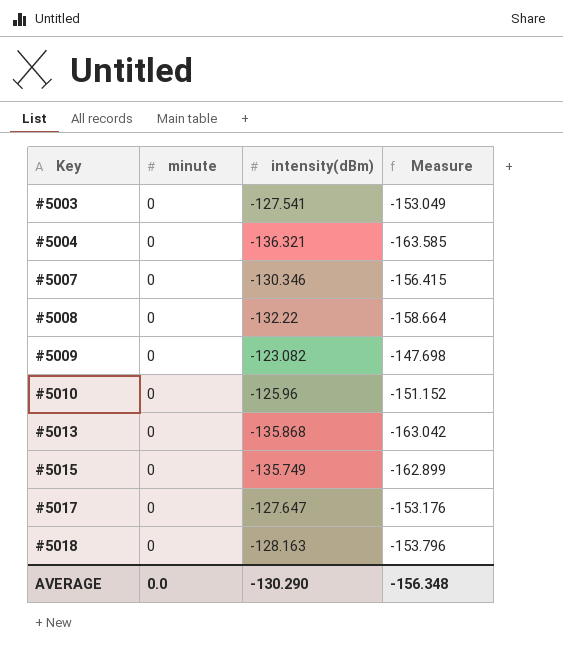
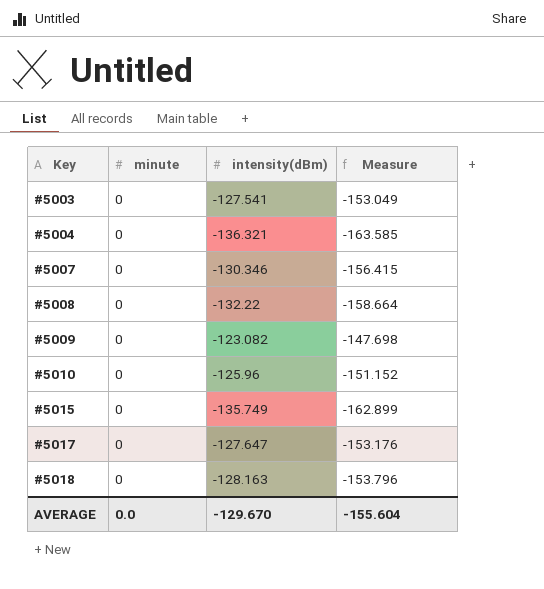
row #5013: 0 | -135.868 | -163.042 -> none
AVERAGE | intensity(dBm): -130.290 -> -129.670
AVERAGE | Measure: -156.348 -> -155.604

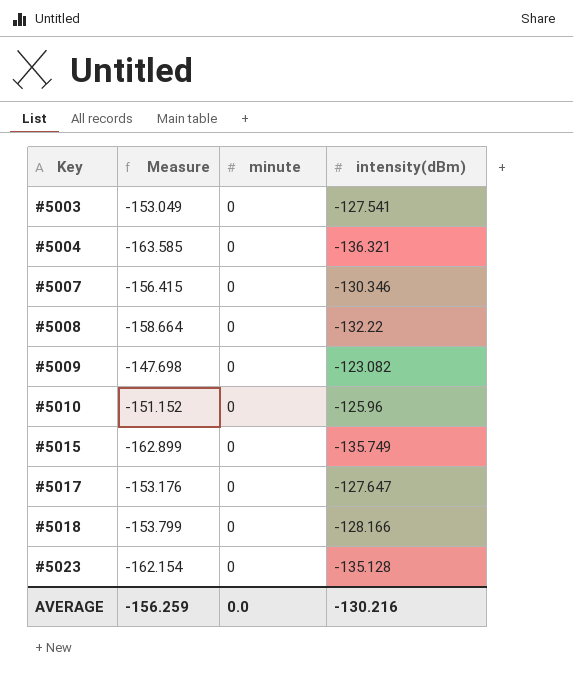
column Measure | position: 4 -> 2
#5018 | Measure: -153.796 -> -153.799
#5018 | intensity(dBm): -128.163 -> -128.166
row #5023: none -> -162.154 | 0 | -135.128
AVERAGE | Measure: -155.604 -> -156.259
AVERAGE | intensity(dBm): -129.670 -> -130.216

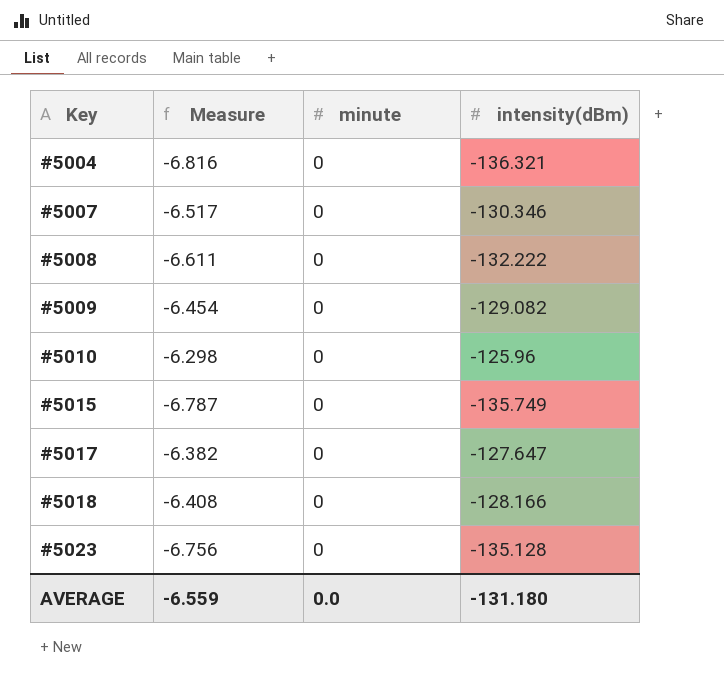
column Measure | formula: [intensity(dBm)] * 1.2 -> [intensity(dBm)] * 0.05
row #5003: -153.049 | 0 | -127.541 -> none
#5008 | intensity(dBm): -132.22 -> -132.222
#5009 | intensity(dBm): -123.082 -> -129.082
AVERAGE | Measure: -156.259 -> -6.559
AVERAGE | intensity(dBm): -130.216 -> -131.180

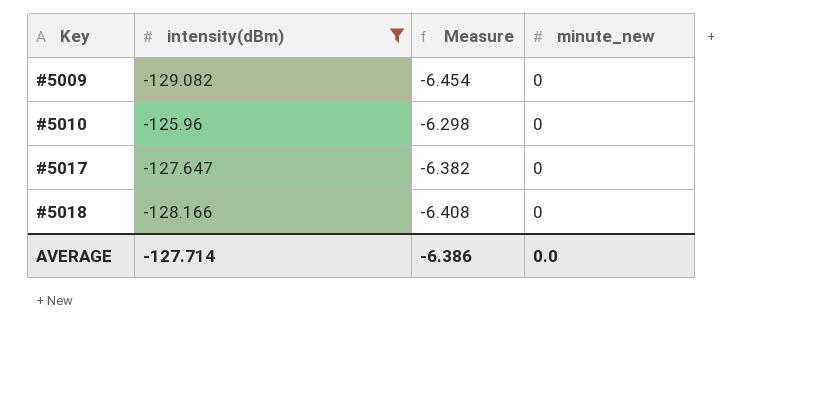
filter: none -> intensity(dBm) >= -129.082
column intensity(dBm) | position: 4 -> 2
column name: minute -> minute_new
AVERAGE | intensity(dBm): -131.180 -> -127.714
AVERAGE | Measure: -6.559 -> -6.386

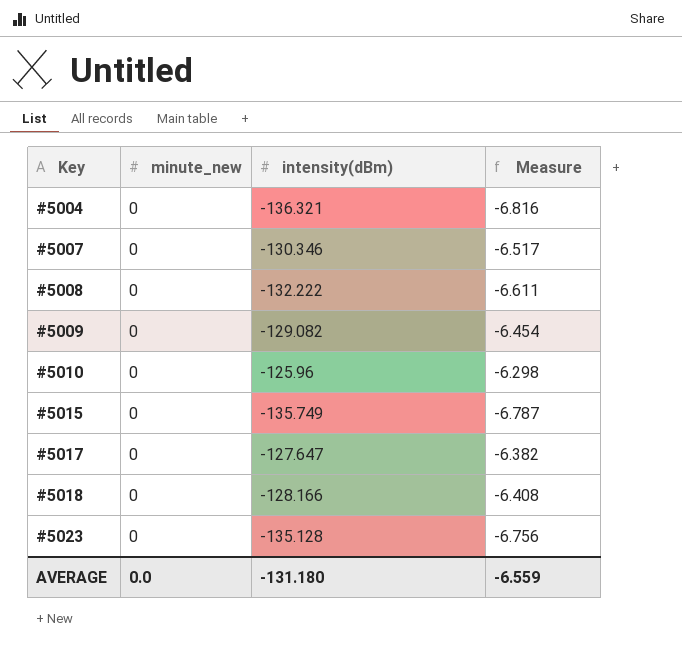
filter: intensity(dBm) >= -129.082 -> none
column minute_new | position: 4 -> 2
AVERAGE | intensity(dBm): -127.714 -> -131.180
AVERAGE | Measure: -6.386 -> -6.559

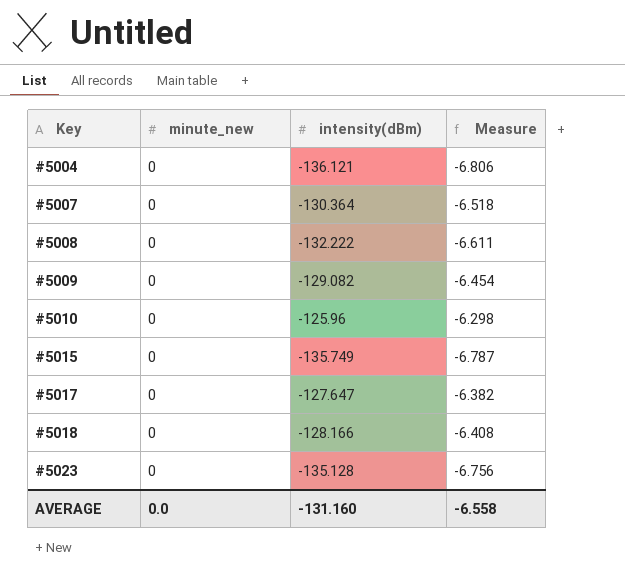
#5004 | intensity(dBm): -136.321 -> -136.121
#5004 | Measure: -6.816 -> -6.806
#5007 | intensity(dBm): -130.346 -> -130.364
#5007 | Measure: -6.517 -> -6.518
AVERAGE | intensity(dBm): -131.180 -> -131.160
AVERAGE | Measure: -6.559 -> -6.558

